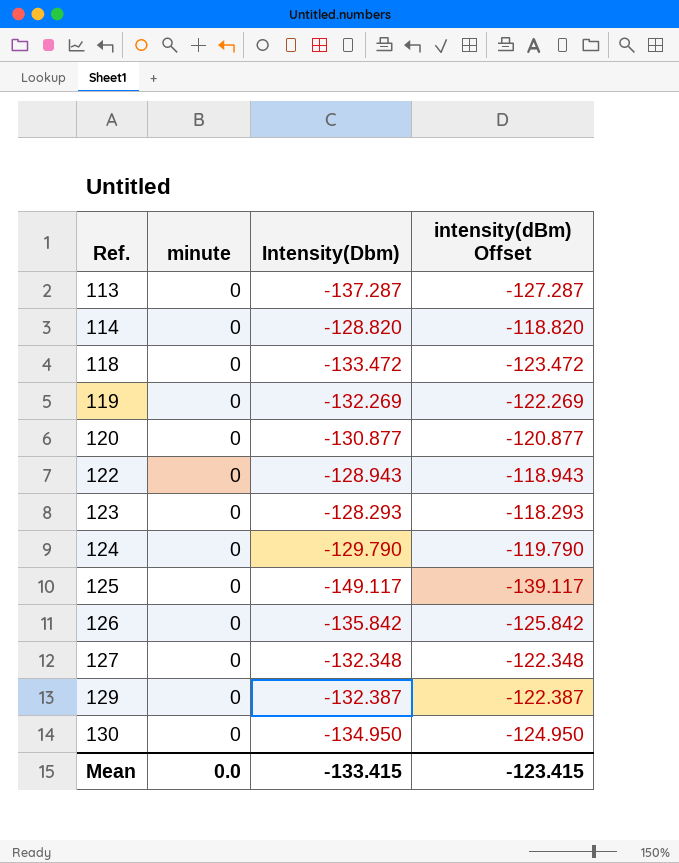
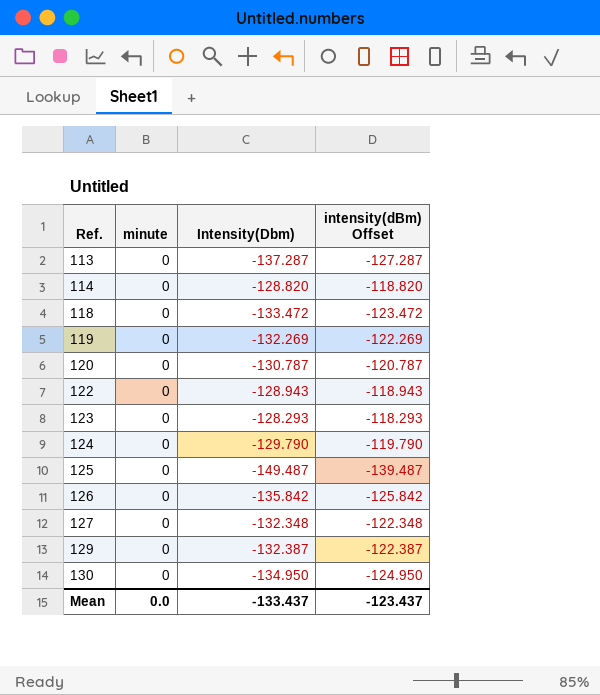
120 | Intensity(Dbm): -130.877 -> -130.787
120 | intensity(dBm) Offset: -120.877 -> -120.787
125 | Intensity(Dbm): -149.117 -> -149.487
125 | intensity(dBm) Offset: -139.117 -> -139.487
Mean | Intensity(Dbm): -133.415 -> -133.437
Mean | intensity(dBm) Offset: -123.415 -> -123.437

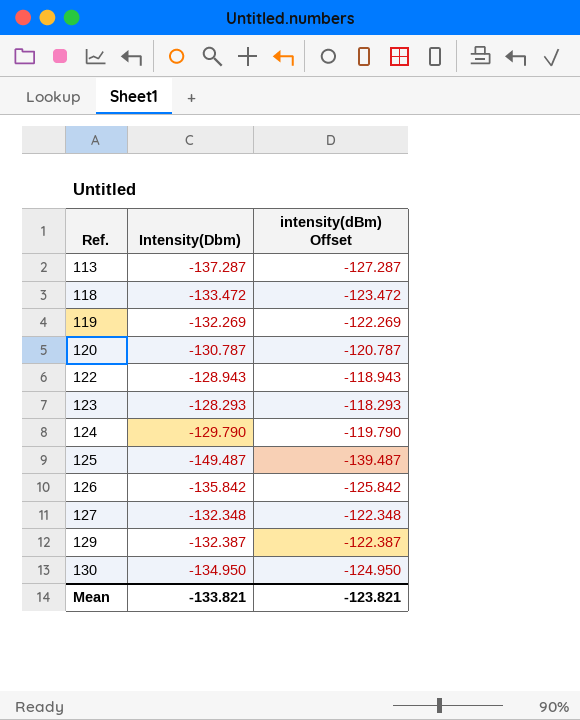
column minute | position: 2 -> none
row 114: 0 | -128.820 | -118.820 -> none
Mean | Intensity(Dbm): -133.437 -> -133.821
Mean | intensity(dBm) Offset: -123.437 -> -123.821

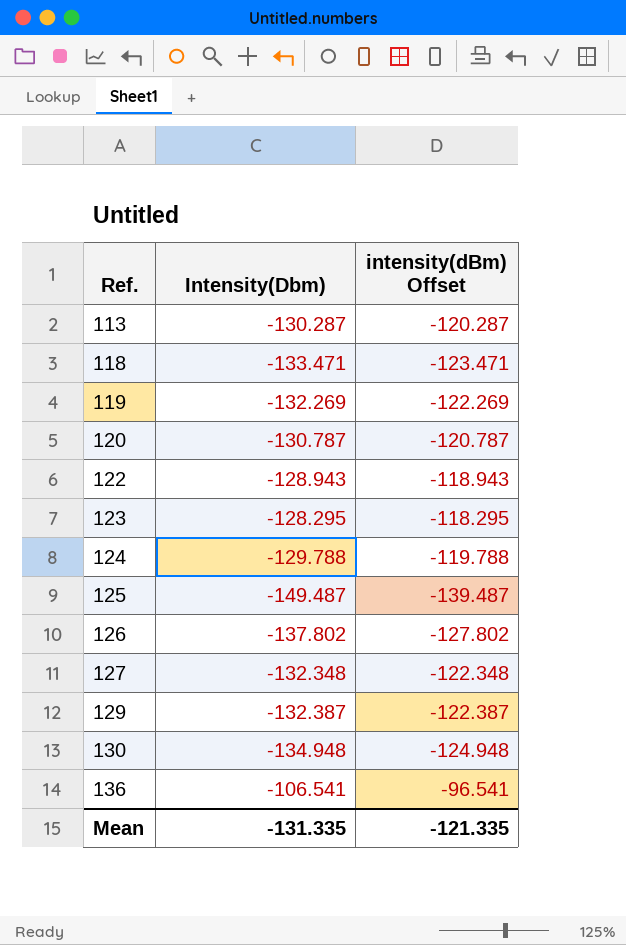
113 | Intensity(Dbm): -137.287 -> -130.287
113 | intensity(dBm) Offset: -127.287 -> -120.287
118 | Intensity(Dbm): -133.472 -> -133.471
118 | intensity(dBm) Offset: -123.472 -> -123.471
123 | Intensity(Dbm): -128.293 -> -128.295
123 | intensity(dBm) Offset: -118.293 -> -118.295
124 | Intensity(Dbm): -129.790 -> -129.788
124 | intensity(dBm) Offset: -119.790 -> -119.788
126 | Intensity(Dbm): -135.842 -> -137.802
126 | intensity(dBm) Offset: -125.842 -> -127.802
130 | Intensity(Dbm): -134.950 -> -134.948
130 | intensity(dBm) Offset: -124.950 -> -124.948
row 136: none -> -106.541 | -96.541
Mean | Intensity(Dbm): -133.821 -> -131.335
Mean | intensity(dBm) Offset: -123.821 -> -121.335

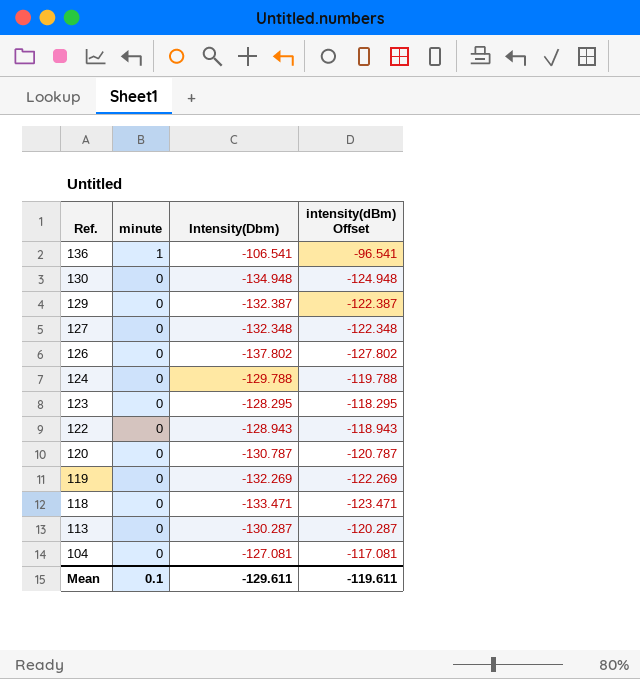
row order: Ref. ascending -> Ref. descending
column minute | position: none -> 2
row 125: -149.487 | -139.487 -> none
row 104: none -> 0 | -127.081 | -117.081
Mean | Intensity(Dbm): -131.335 -> -129.611
Mean | intensity(dBm) Offset: -121.335 -> -119.611

